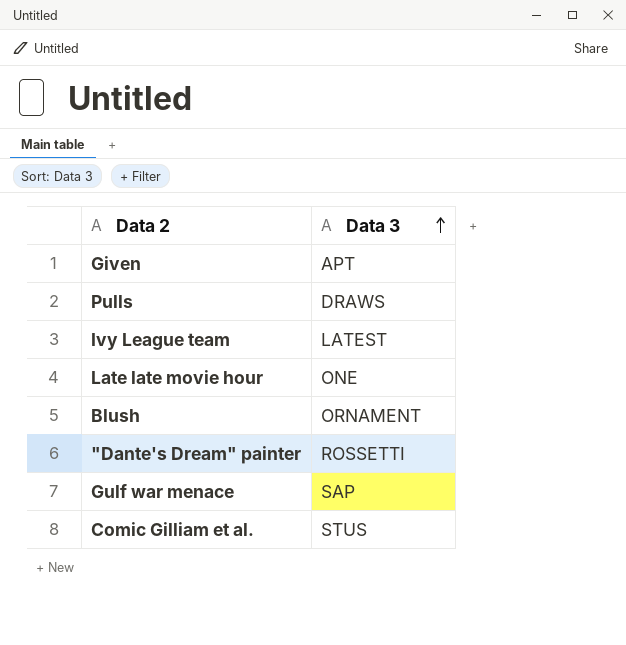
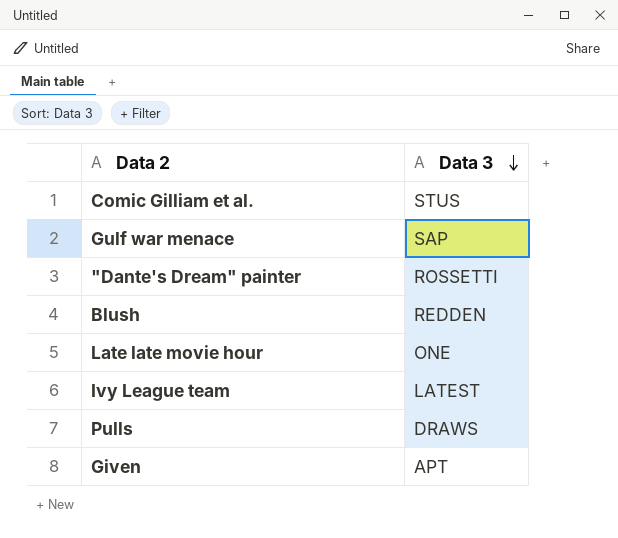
row order: Data 3 ascending -> Data 3 descending
Blush | Data 3: ORNAMENT -> REDDEN

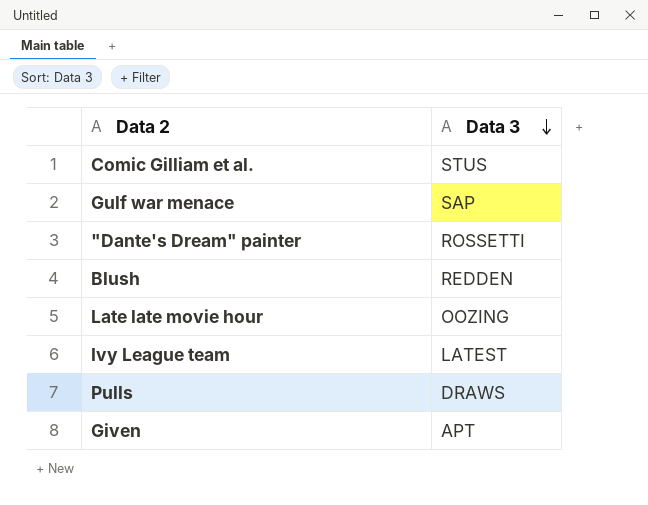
Late late movie hour | Data 3: ONE -> OOZING

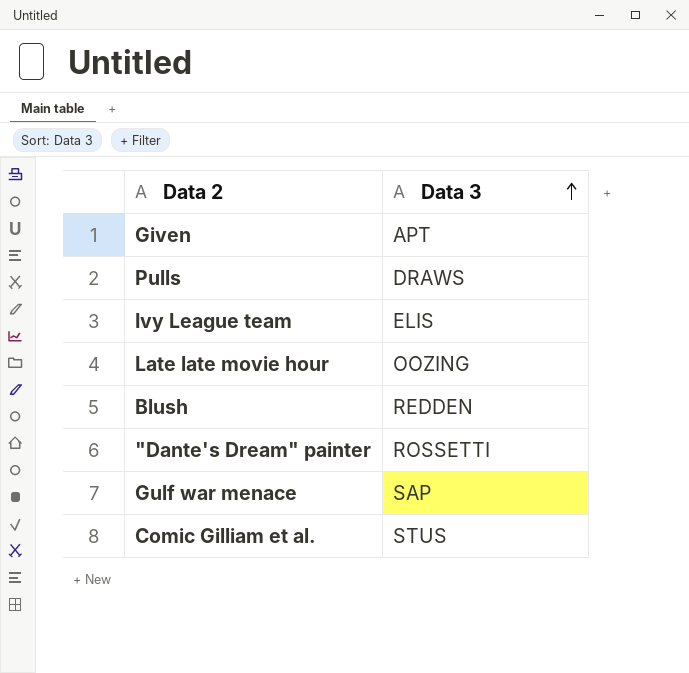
row order: Data 3 descending -> Data 3 ascending
Ivy League team | Data 3: LATEST -> ELIS

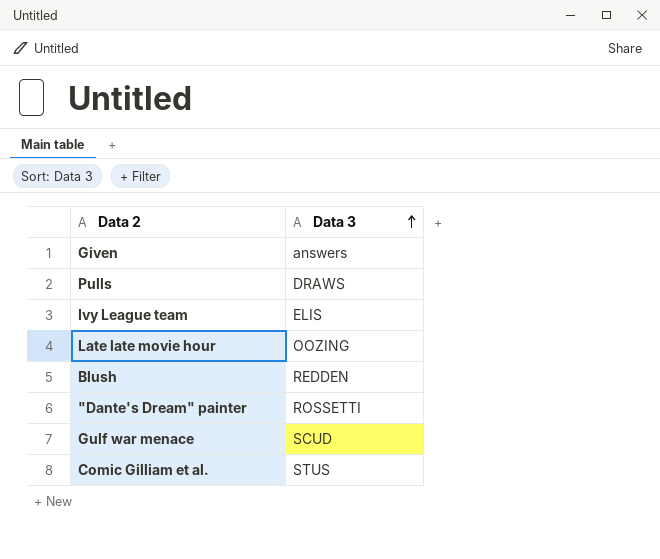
Given | Data 3: APT -> answers
Gulf war menace | Data 3: SAP -> SCUD

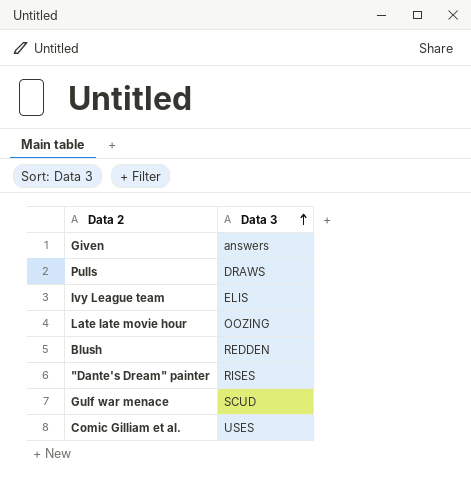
"Dante's Dream" painter | Data 3: ROSSETTI -> RISES
Comic Gilliam et al. | Data 3: STUS -> USES

